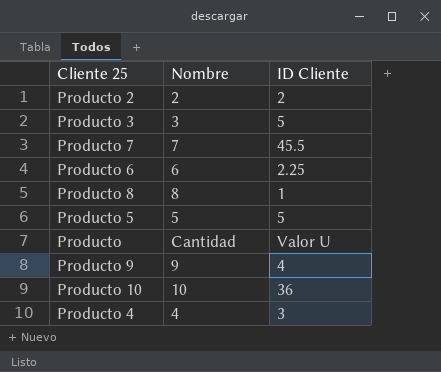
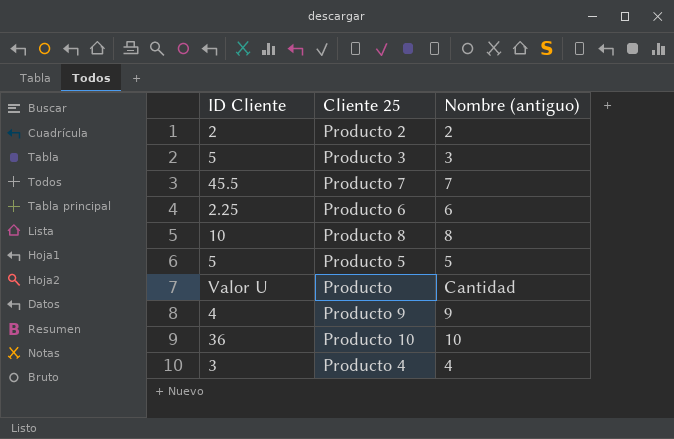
column ID Cliente | position: 3 -> 1
column name: Nombre -> Nombre (antiguo)
Producto 8 | ID Cliente: 1 -> 10

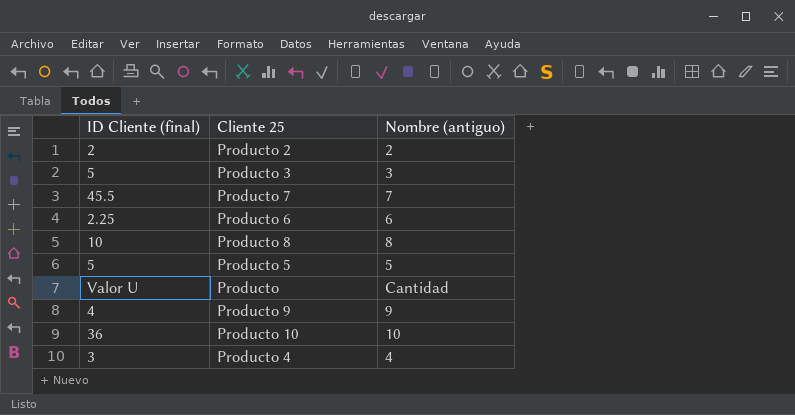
column name: ID Cliente -> ID Cliente (final)

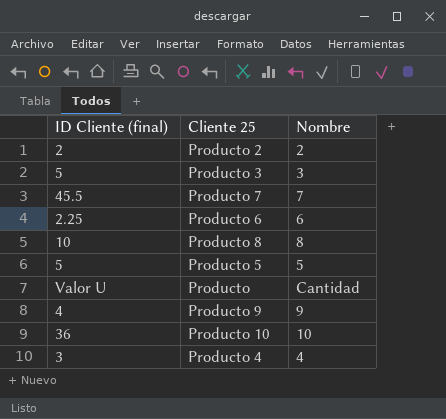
column name: Nombre (antiguo) -> Nombre

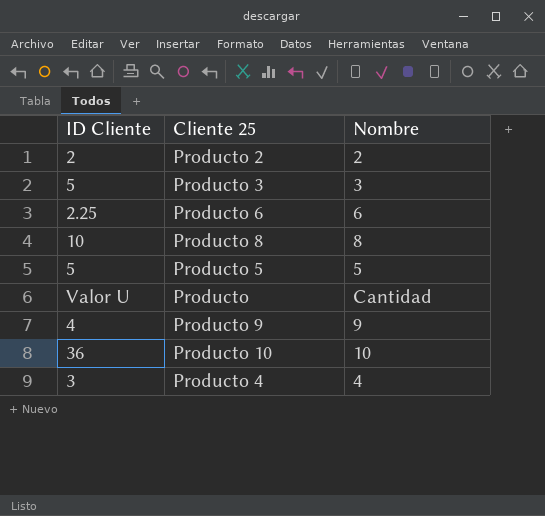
column name: ID Cliente (final) -> ID Cliente
row Producto 7: 45.5 | 7 -> none

